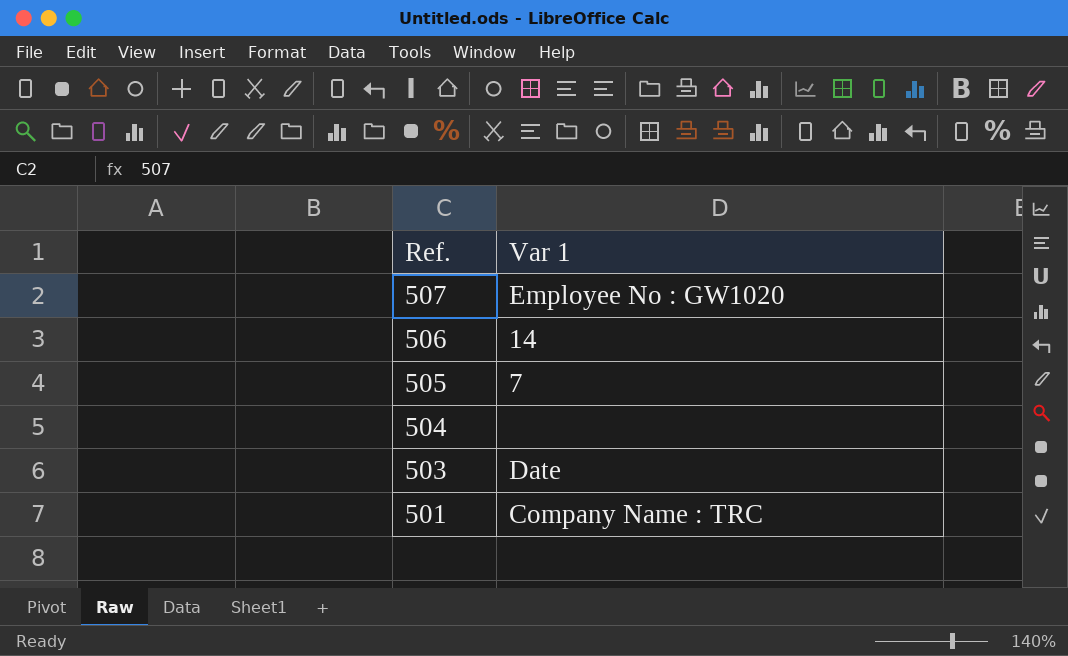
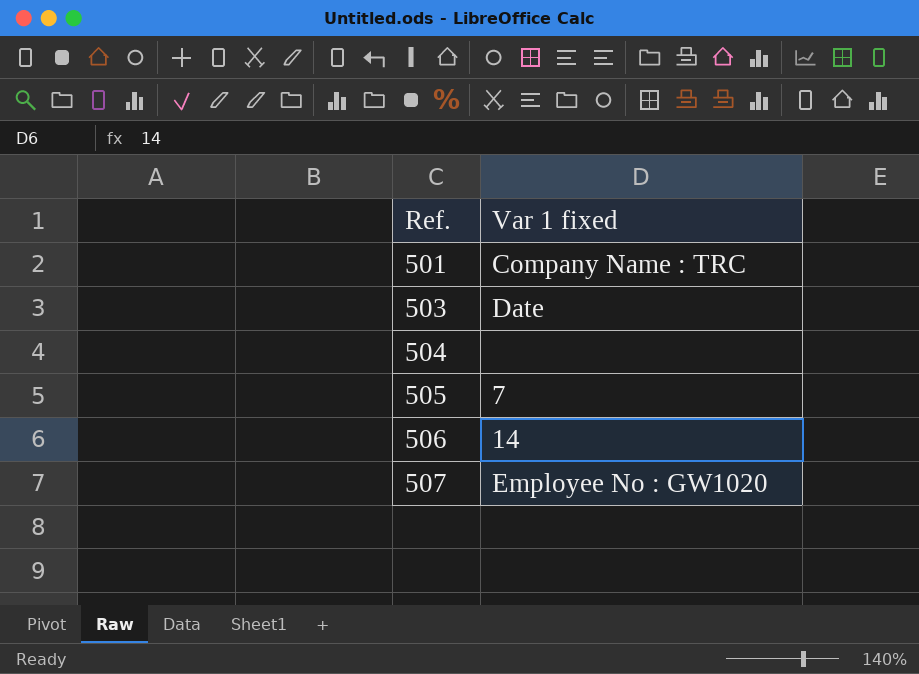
row order: Ref. descending -> Ref. ascending
column name: Var 1 -> Var 1 fixed

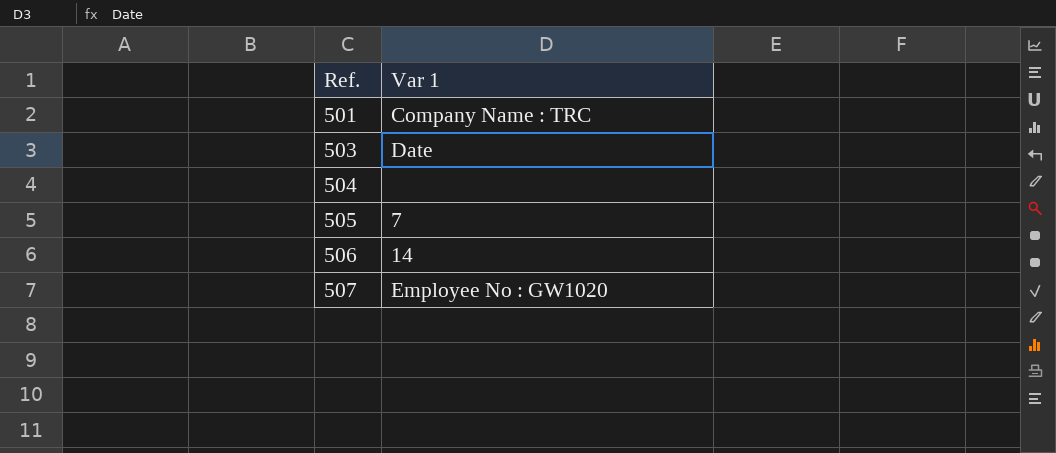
column name: Var 1 fixed -> Var 1

